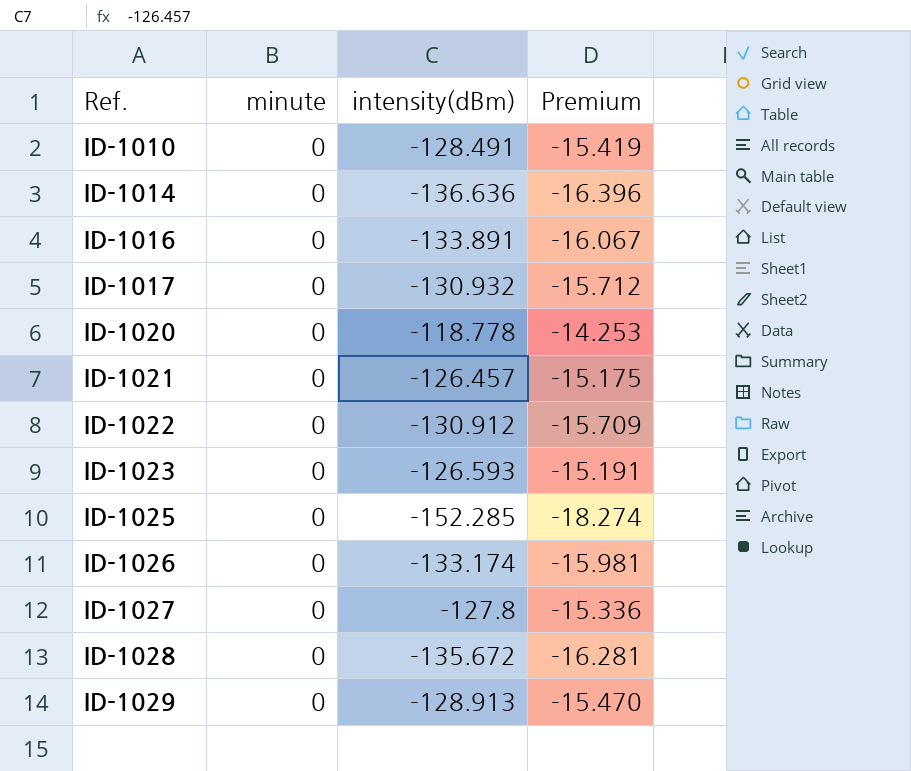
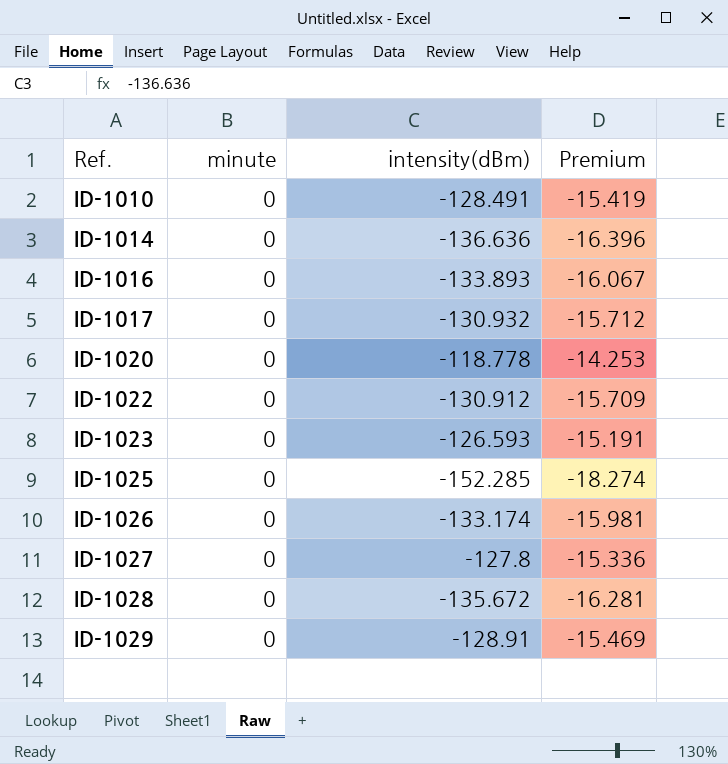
row ID-1021: 0 | -126.457 | -15.175 -> none
ID-1016 | intensity(dBm): -133.891 -> -133.893
ID-1029 | intensity(dBm): -128.913 -> -128.91
ID-1029 | Premium: -15.470 -> -15.469

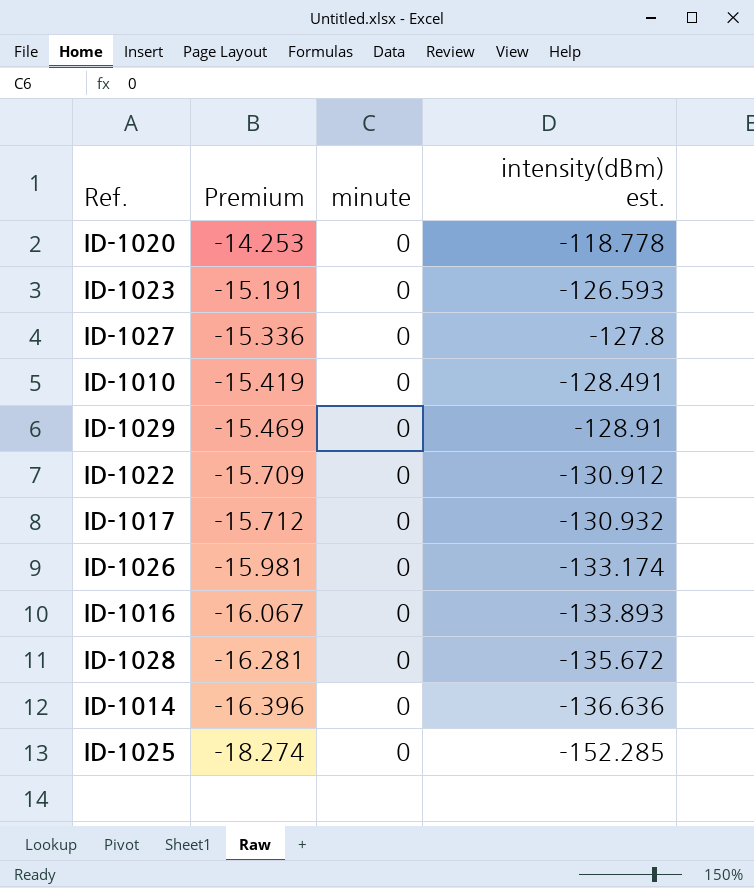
row order: Ref. ascending -> Premium descending
column Premium | position: 4 -> 2
column name: intensity(dBm) -> intensity(dBm) est.

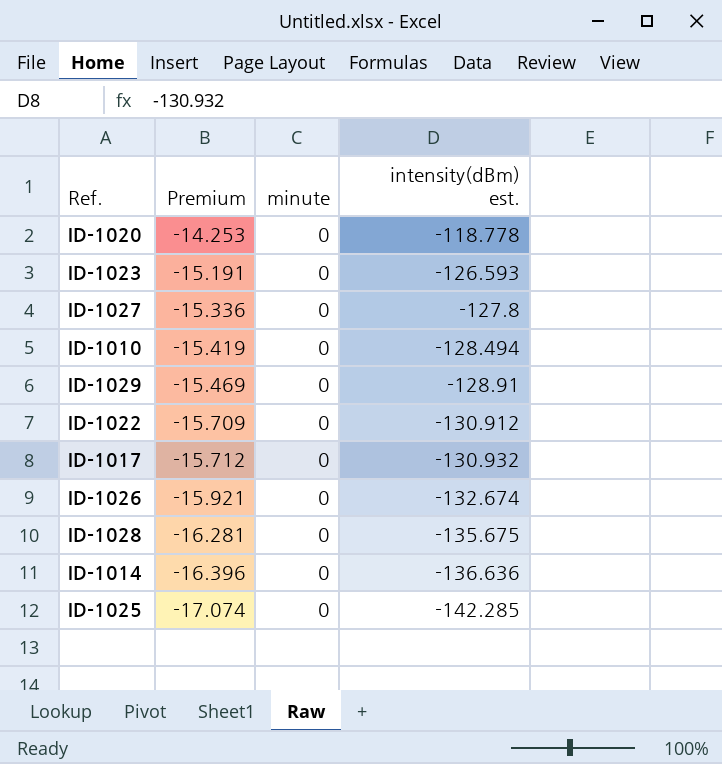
row ID-1016: -16.067 | 0 | -133.893 -> none
ID-1010 | intensity(dBm) est.: -128.491 -> -128.494
ID-1026 | Premium: -15.981 -> -15.921
ID-1026 | intensity(dBm) est.: -133.174 -> -132.674
ID-1028 | intensity(dBm) est.: -135.672 -> -135.675
ID-1025 | Premium: -18.274 -> -17.074
ID-1025 | intensity(dBm) est.: -152.285 -> -142.285

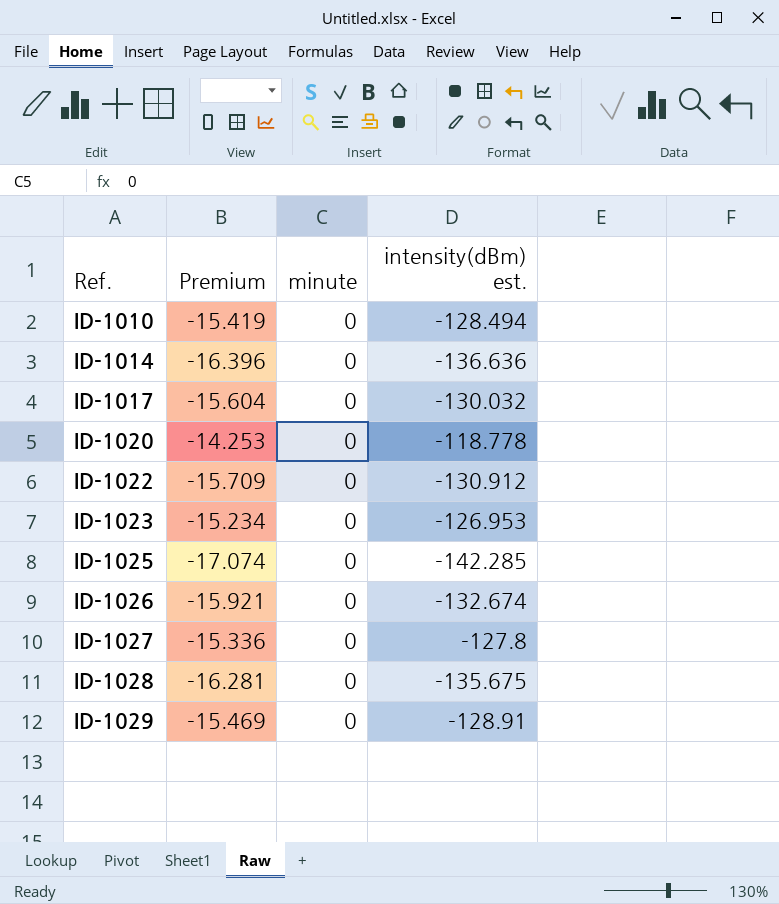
row order: Premium descending -> Ref. ascending
ID-1017 | Premium: -15.712 -> -15.604
ID-1017 | intensity(dBm) est.: -130.932 -> -130.032
ID-1023 | Premium: -15.191 -> -15.234
ID-1023 | intensity(dBm) est.: -126.593 -> -126.953

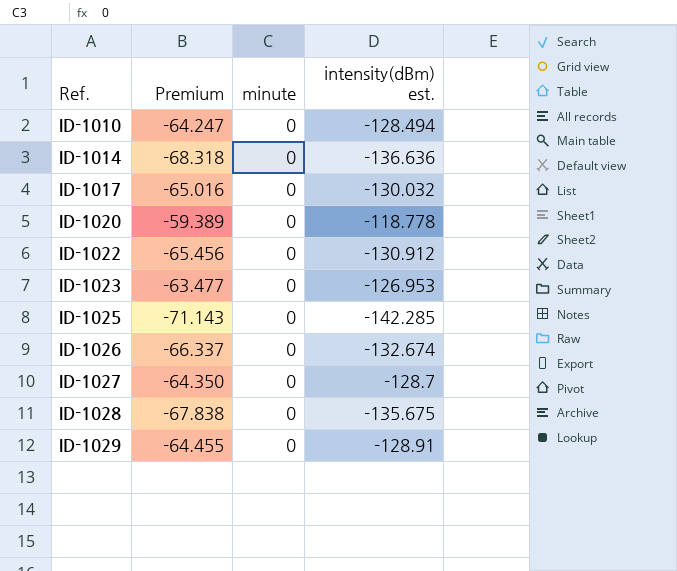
column Premium | formula: [intensity(dBm) est.] * 0.12 -> [intensity(dBm) est.] * 0.5
ID-1027 | intensity(dBm) est.: -127.8 -> -128.7

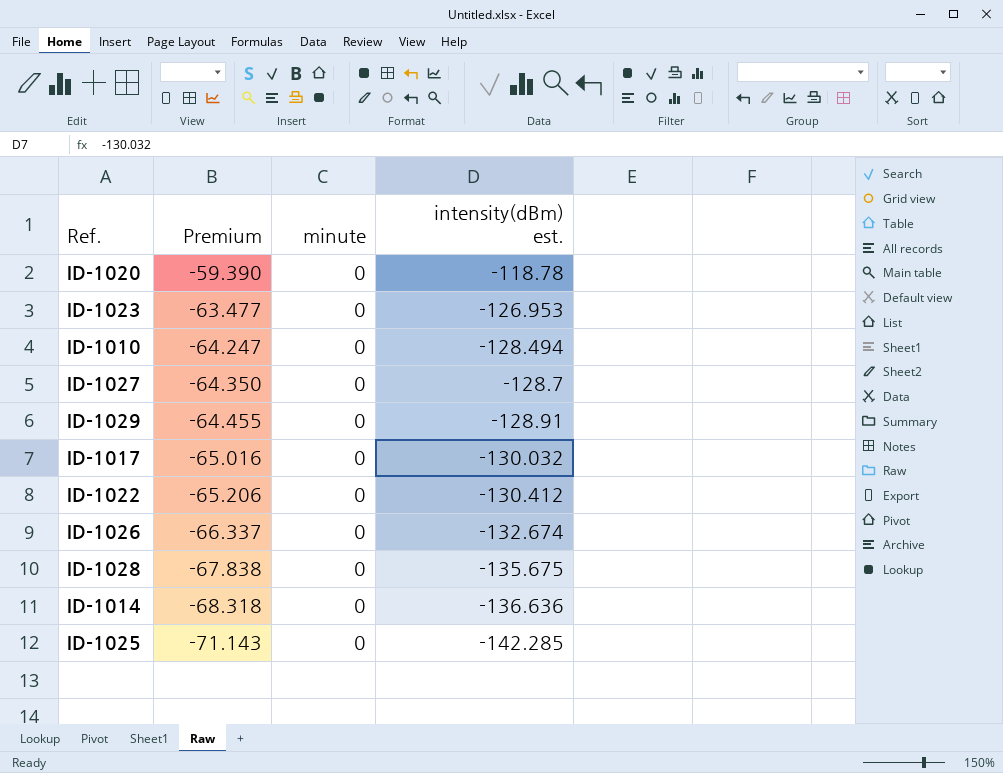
row order: Ref. ascending -> Premium descending
ID-1020 | Premium: -59.389 -> -59.390
ID-1020 | intensity(dBm) est.: -118.778 -> -118.78
ID-1022 | Premium: -65.456 -> -65.206
ID-1022 | intensity(dBm) est.: -130.912 -> -130.412

